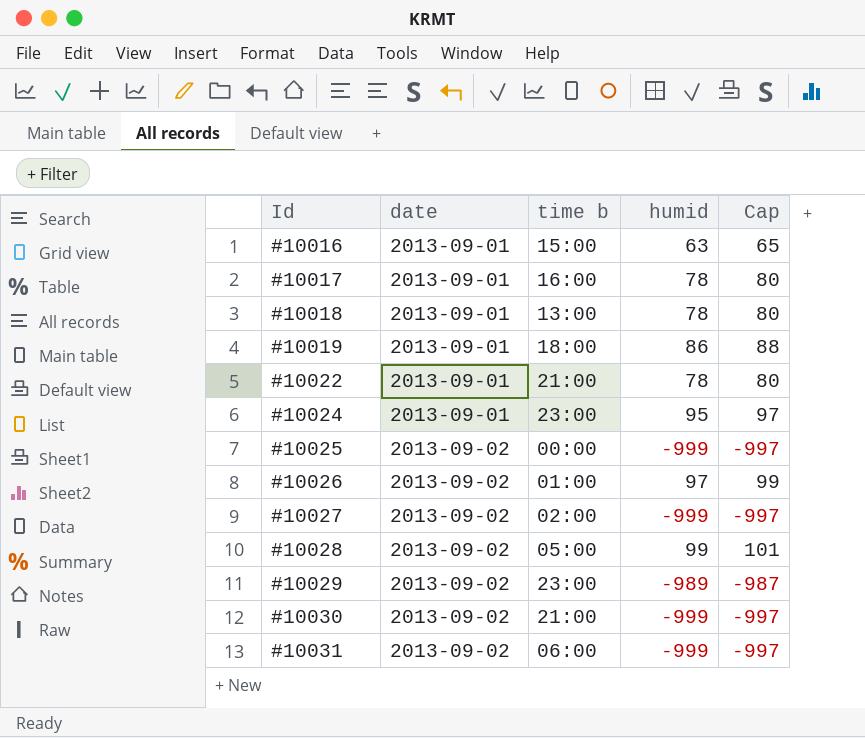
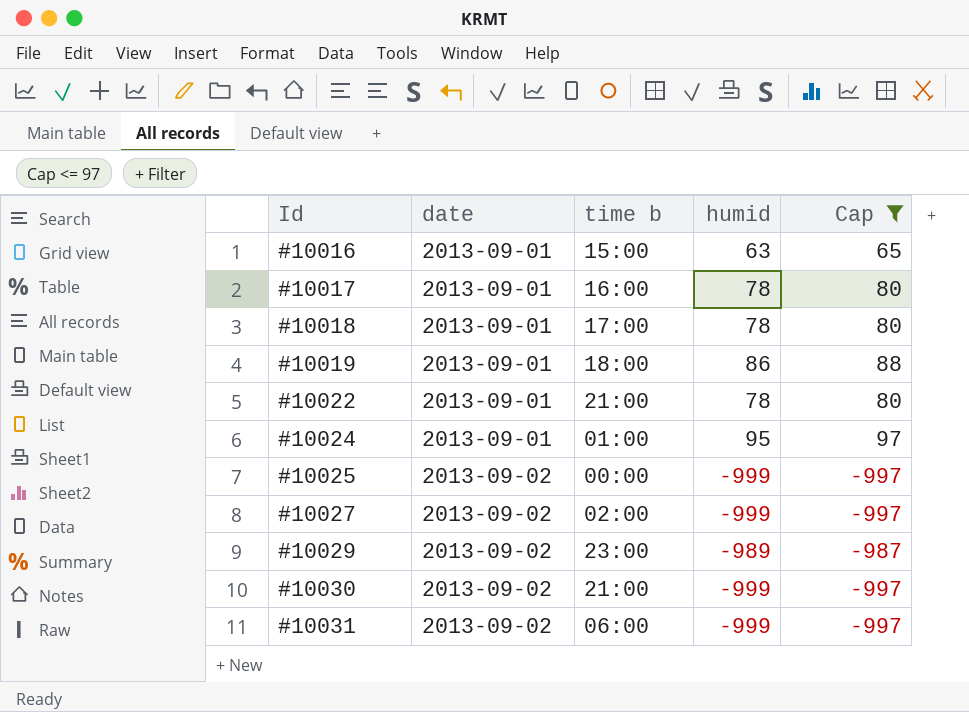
filter: none -> Cap <= 97
#10018 | time b: 13:00 -> 17:00
#10024 | time b: 23:00 -> 01:00

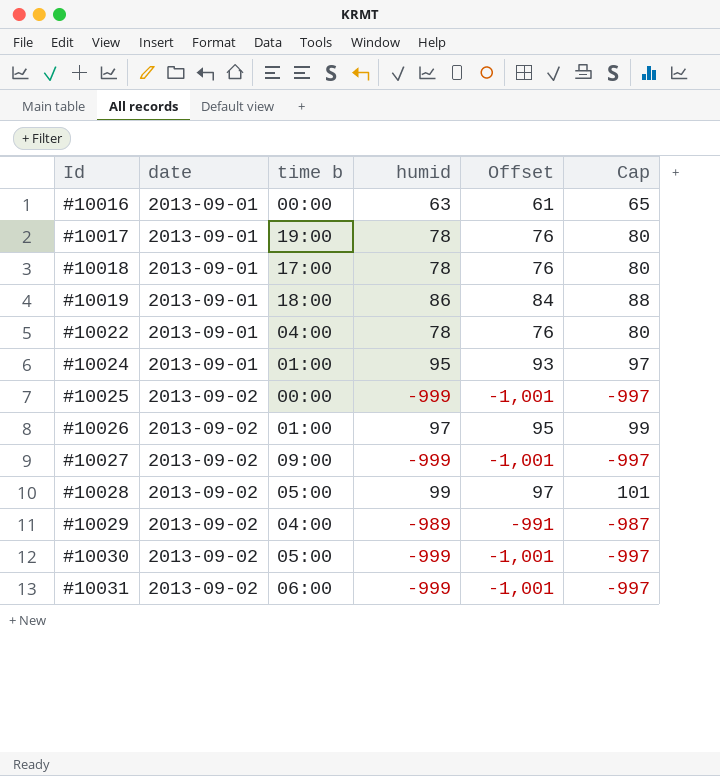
filter: Cap <= 97 -> none
column Offset | formula: none -> [humid] - 2
#10016 | time b: 15:00 -> 00:00
#10017 | time b: 16:00 -> 19:00
#10022 | time b: 21:00 -> 04:00
#10027 | time b: 02:00 -> 09:00
#10029 | time b: 23:00 -> 04:00
#10030 | time b: 21:00 -> 05:00

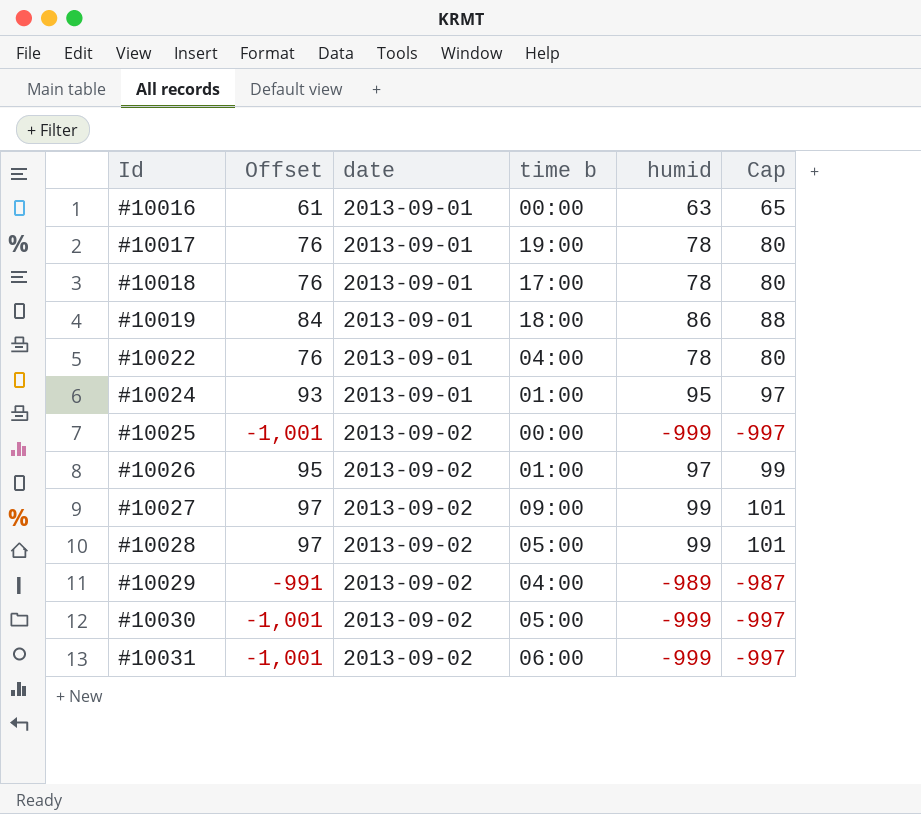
column Offset | position: 5 -> 2
#10027 | Offset: -1,001 -> 97
#10027 | humid: -999 -> 99
#10027 | Cap: -997 -> 101

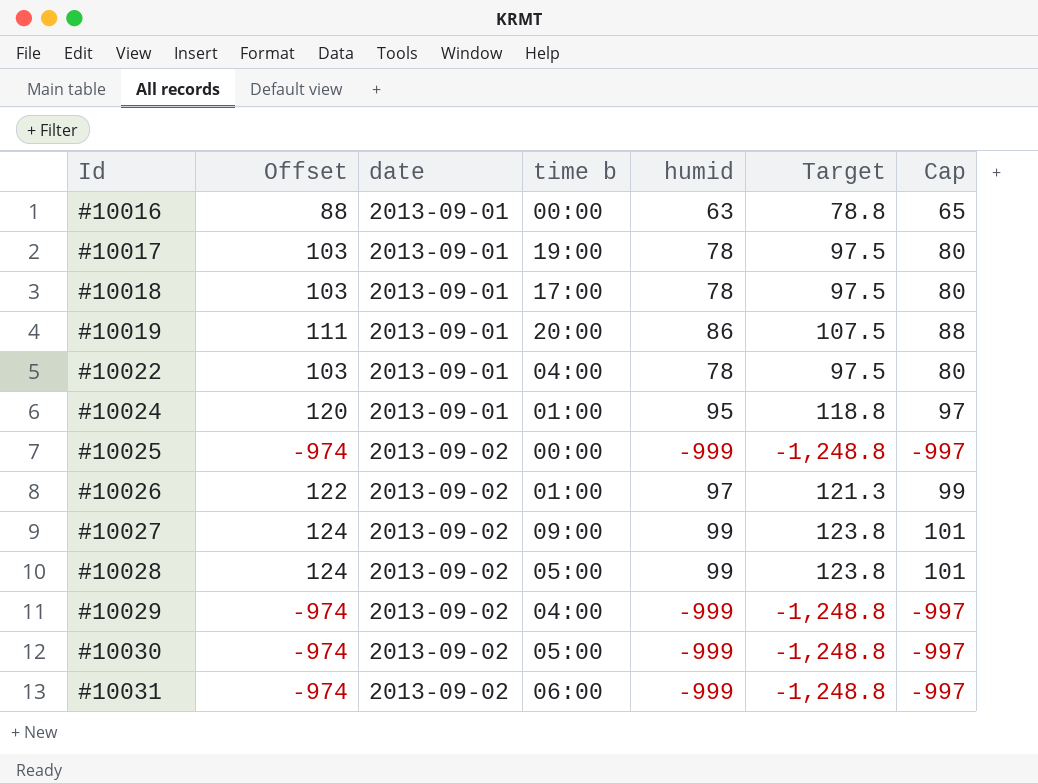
column Offset | formula: [humid] - 2 -> [humid] + 25
column Target | formula: none -> [humid] * 1.25
#10019 | time b: 18:00 -> 20:00
#10029 | humid: -989 -> -999
#10029 | Cap: -987 -> -997

